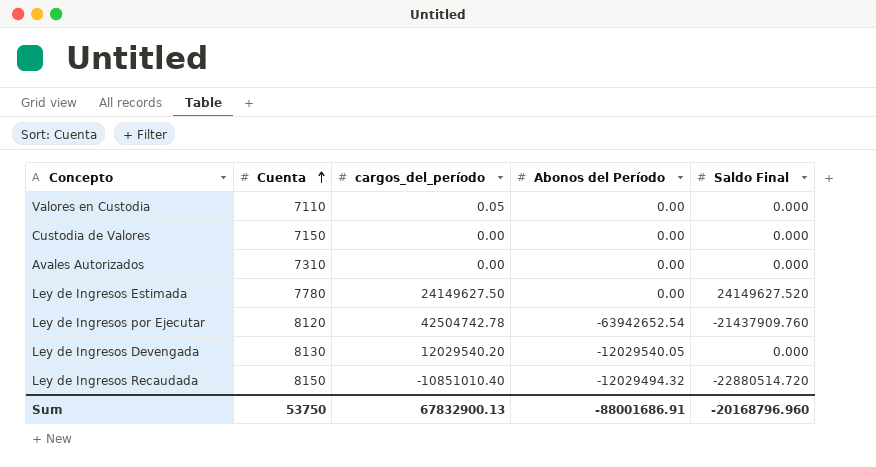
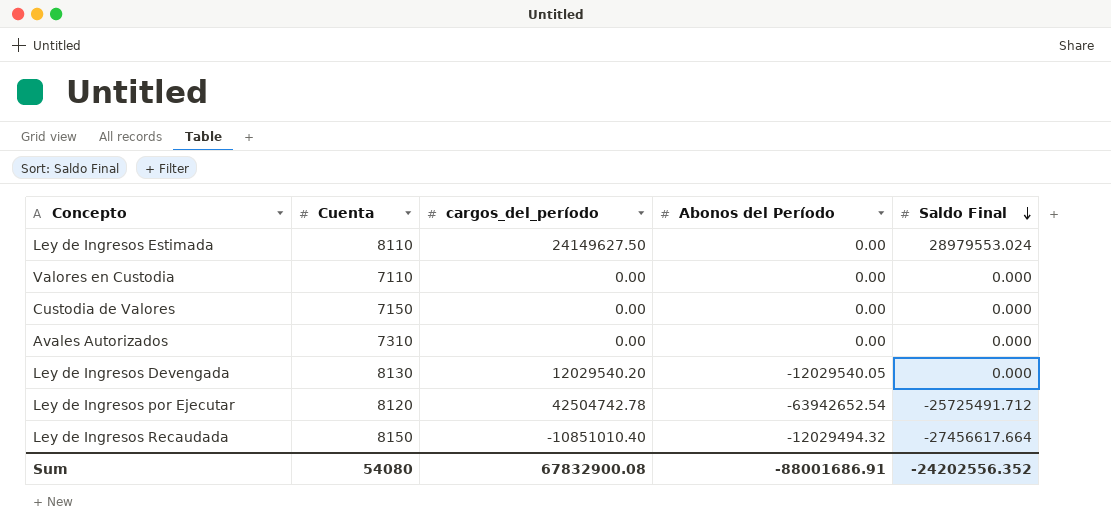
row order: Cuenta ascending -> Saldo Final descending
Ley de Ingresos Estimada | Cuenta: 7780 -> 8110
Ley de Ingresos Estimada | Saldo Final: 24149627.520 -> 28979553.024
Valores en Custodia | cargos_del_período: 0.05 -> 0.00
Ley de Ingresos por Ejecutar | Saldo Final: -21437909.760 -> -25725491.712
Ley de Ingresos Recaudada | Saldo Final: -22880514.720 -> -27456617.664
Sum | Cuenta: 53750 -> 54080
Sum | cargos_del_período: 67832900.13 -> 67832900.08
Sum | Saldo Final: -20168796.960 -> -24202556.352

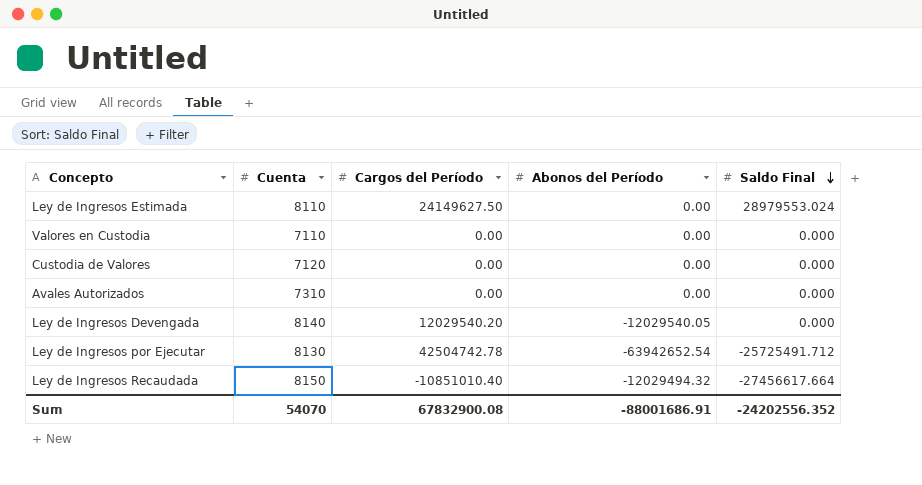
column name: cargos_del_período -> Cargos del Período
Custodia de Valores | Cuenta: 7150 -> 7120
Ley de Ingresos Devengada | Cuenta: 8130 -> 8140
Ley de Ingresos por Ejecutar | Cuenta: 8120 -> 8130
Sum | Cuenta: 54080 -> 54070

